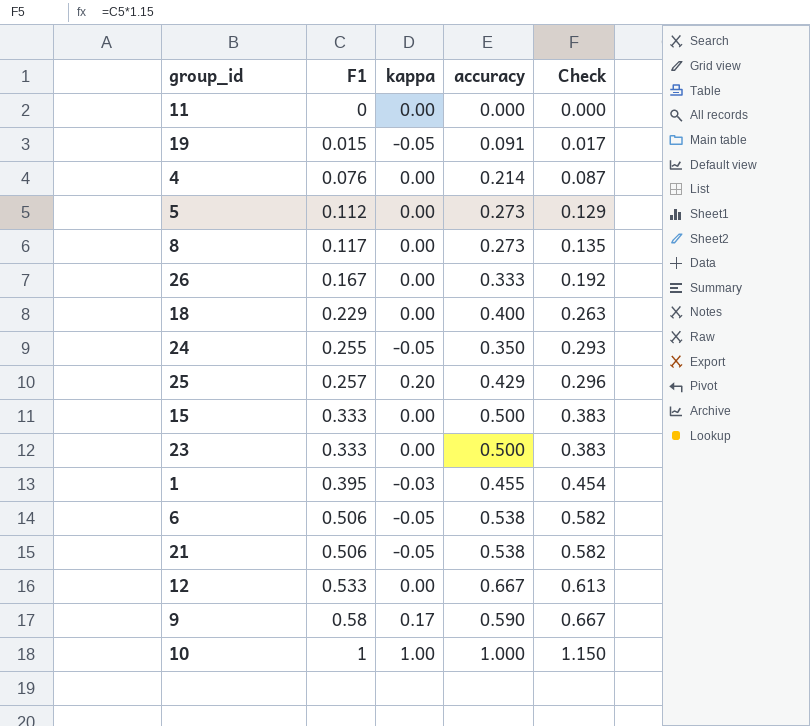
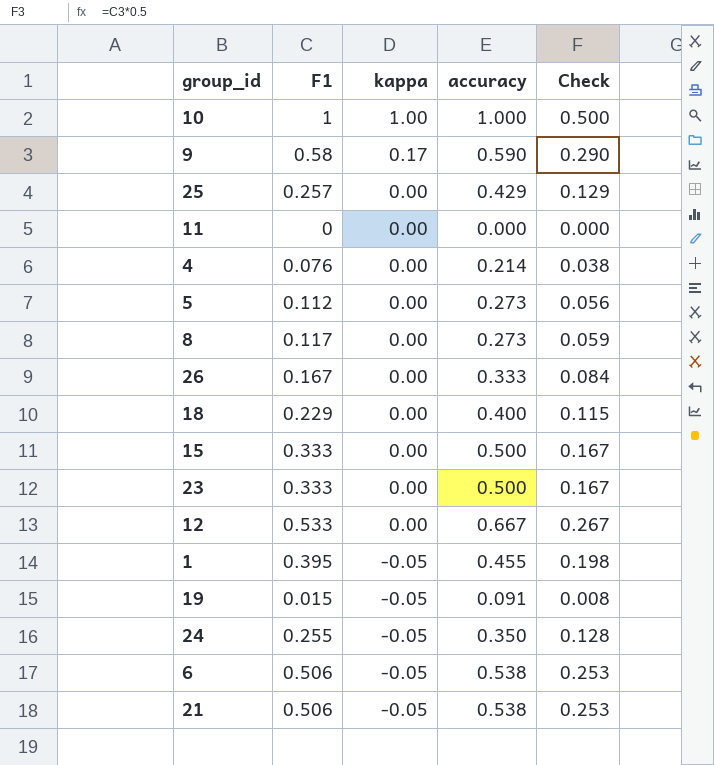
row order: F1 ascending -> kappa descending
column Check | formula: [F1] * 1.15 -> [F1] * 0.5
25 | kappa: 0.20 -> 0.00
1 | kappa: -0.03 -> -0.05

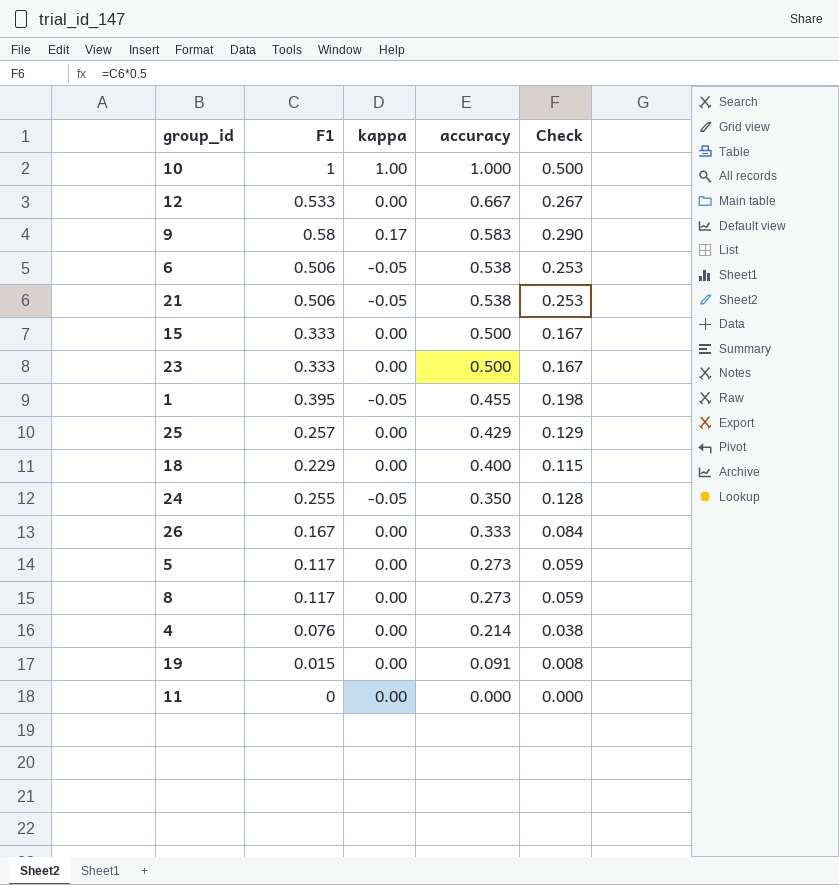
row order: kappa descending -> accuracy descending
9 | accuracy: 0.590 -> 0.583
5 | F1: 0.112 -> 0.117
5 | Check: 0.056 -> 0.059
19 | kappa: -0.05 -> 0.00

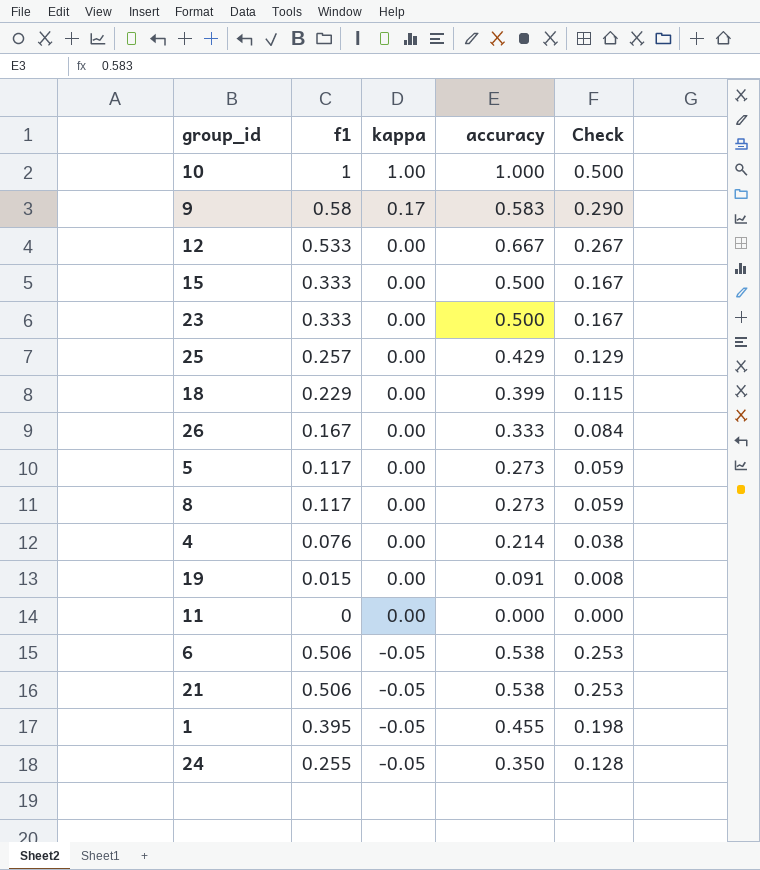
row order: accuracy descending -> kappa descending
column name: F1 -> f1
18 | accuracy: 0.400 -> 0.399

